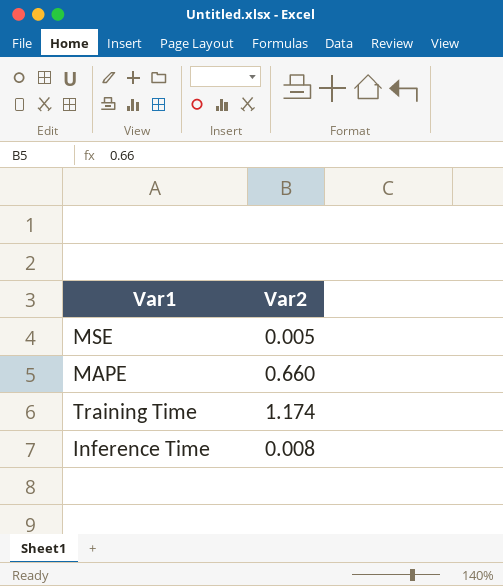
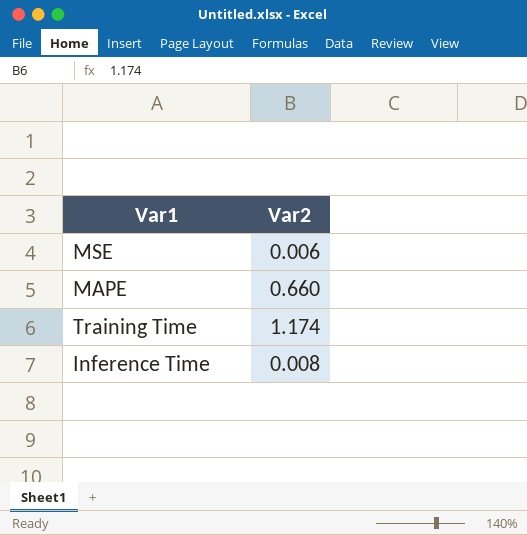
MSE | Var2: 0.005 -> 0.006

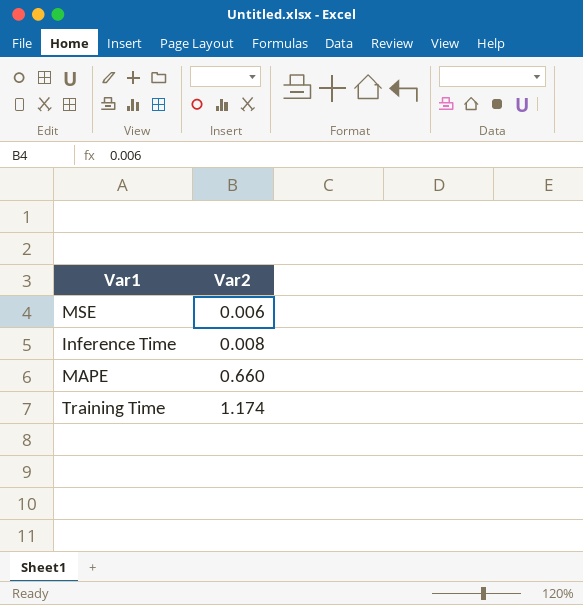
row order: none -> Var2 ascending

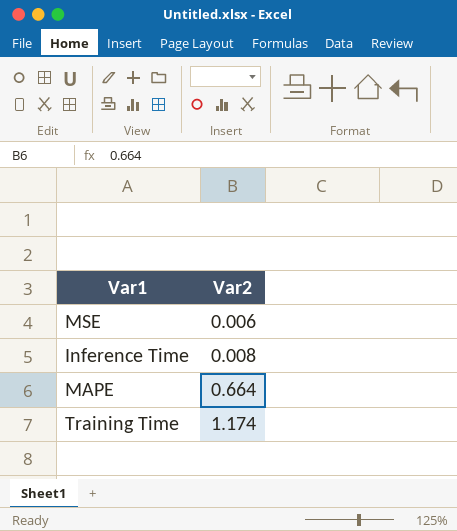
MAPE | Var2: 0.660 -> 0.664

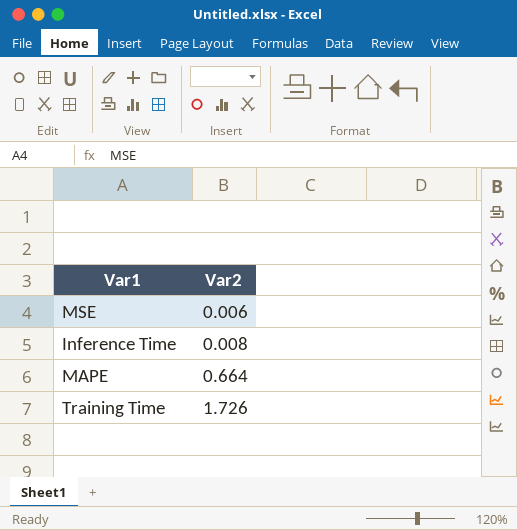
Training Time | Var2: 1.174 -> 1.726

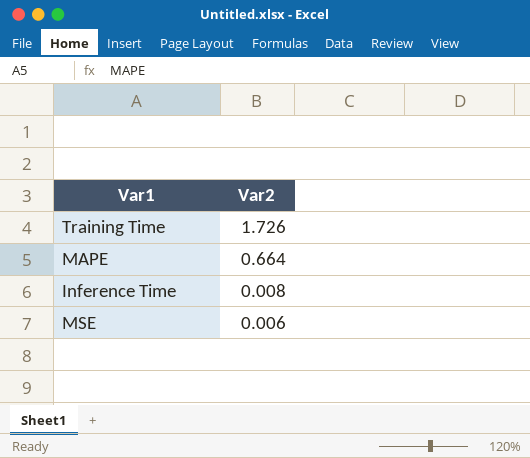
row order: Var2 ascending -> Var2 descending

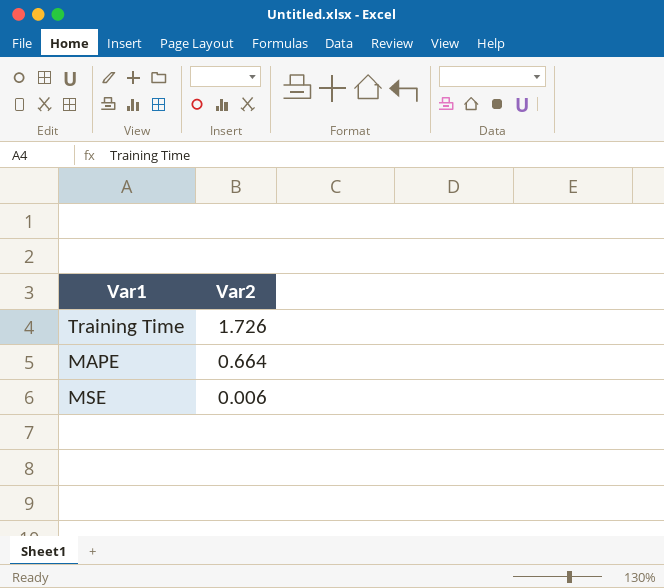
row Inference Time: 0.008 -> none

